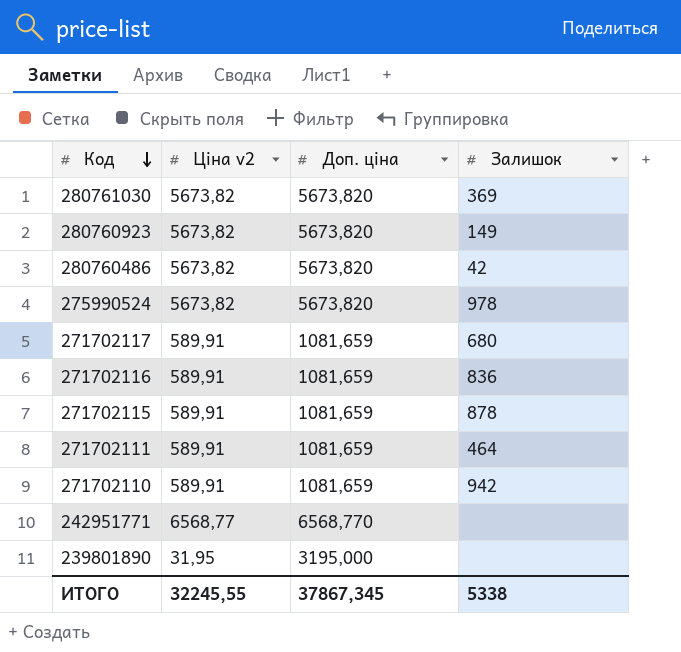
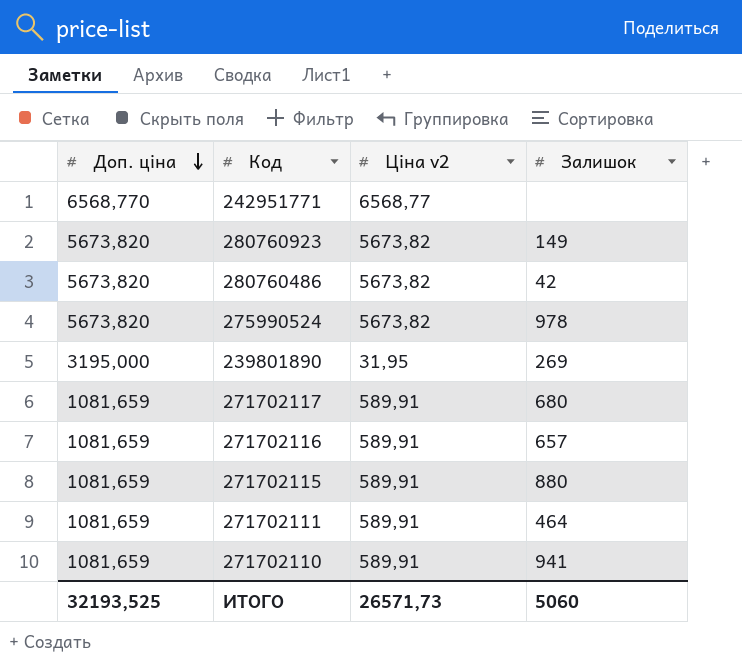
row order: Код descending -> Доп. ціна descending
column Доп. ціна | position: 3 -> 1
row 280761030: 5673,82 | 5673,820 | 369 -> none
239801890 | Залишок: none -> 269
271702116 | Залишок: 836 -> 657
271702115 | Залишок: 878 -> 880
271702110 | Залишок: 942 -> 941
ИТОГО | Доп. ціна: 37867,345 -> 32193,525
ИТОГО | Ціна v2: 32245,55 -> 26571,73
ИТОГО | Залишок: 5338 -> 5060

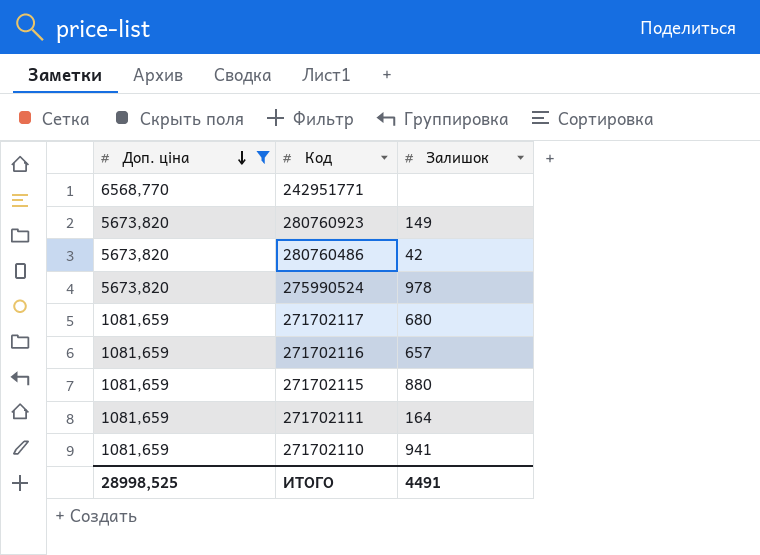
filter: none -> Доп. ціна != 3195,000
column Ціна v2 | position: 3 -> none
271702111 | Залишок: 464 -> 164
ИТОГО | Доп. ціна: 32193,525 -> 28998,525
ИТОГО | Залишок: 5060 -> 4491

